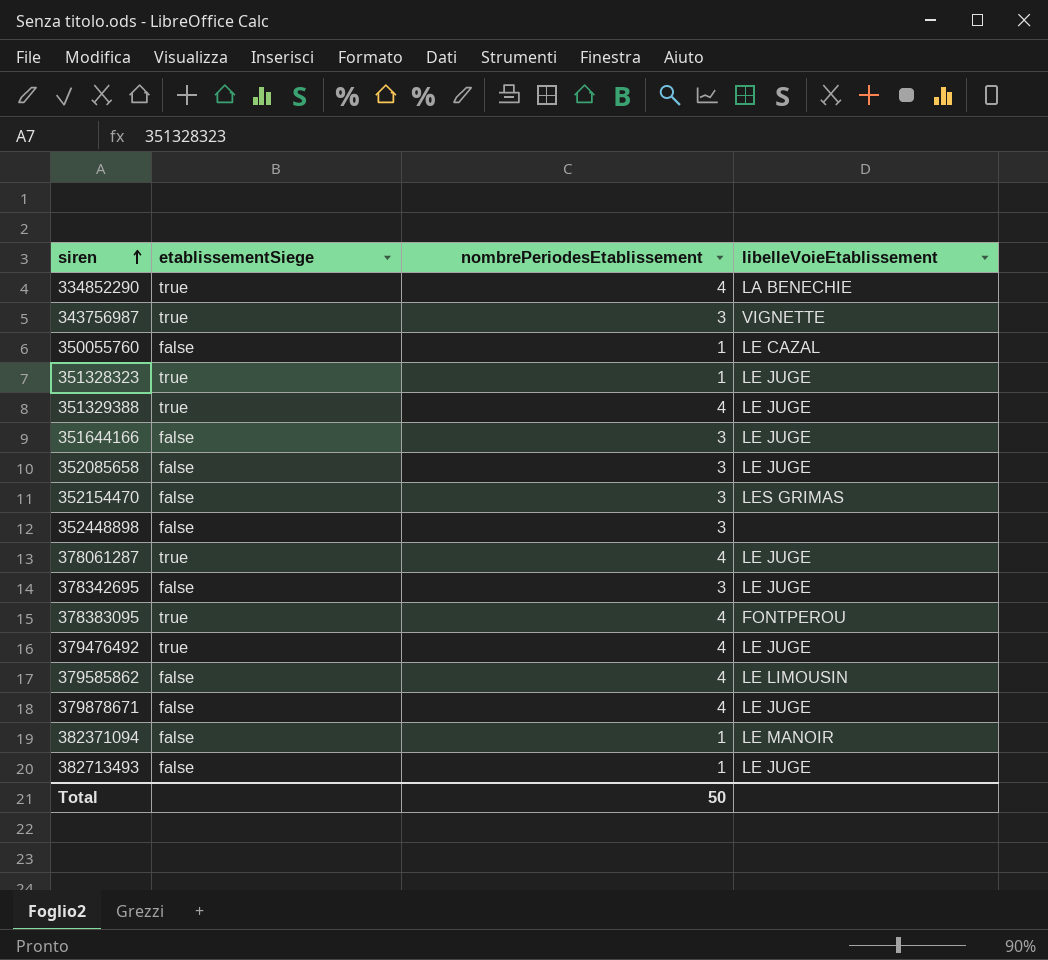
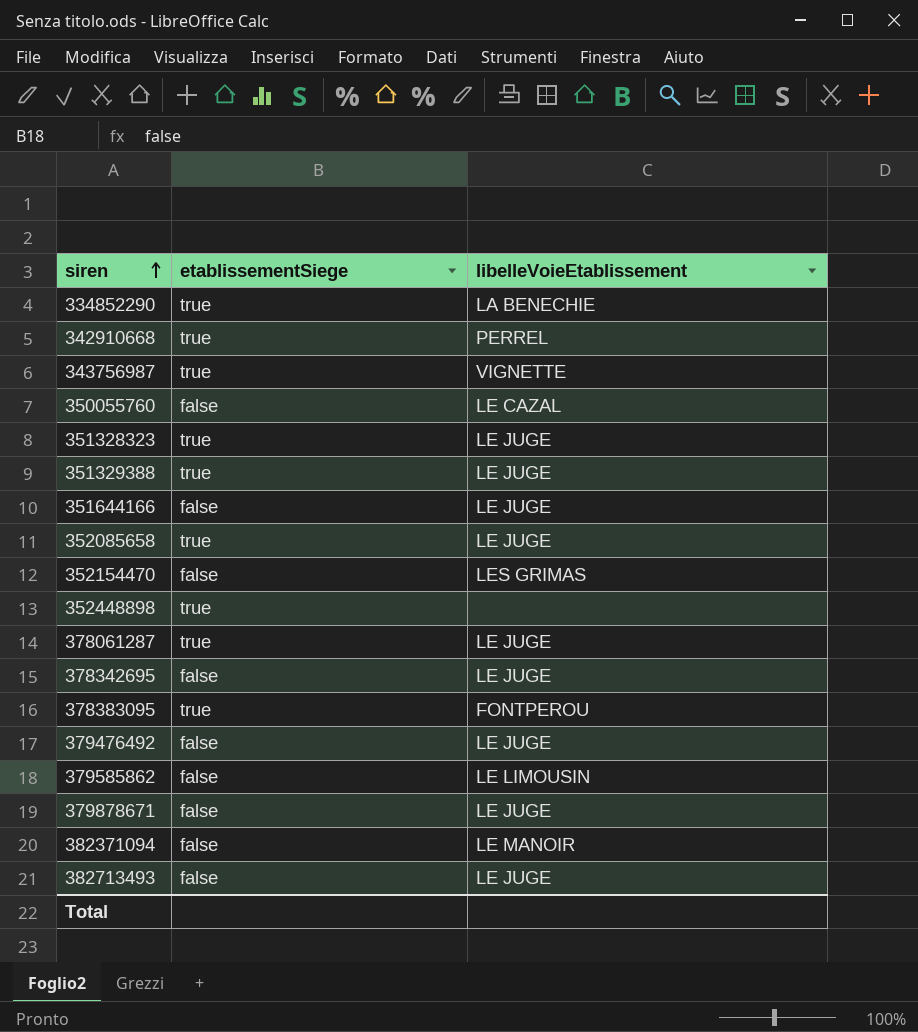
column nombrePeriodesEtablissement | position: 3 -> none
row 342910668: none -> true | PERREL
352085658 | etablissementSiege: false -> true
352448898 | etablissementSiege: false -> true
379476492 | etablissementSiege: true -> false

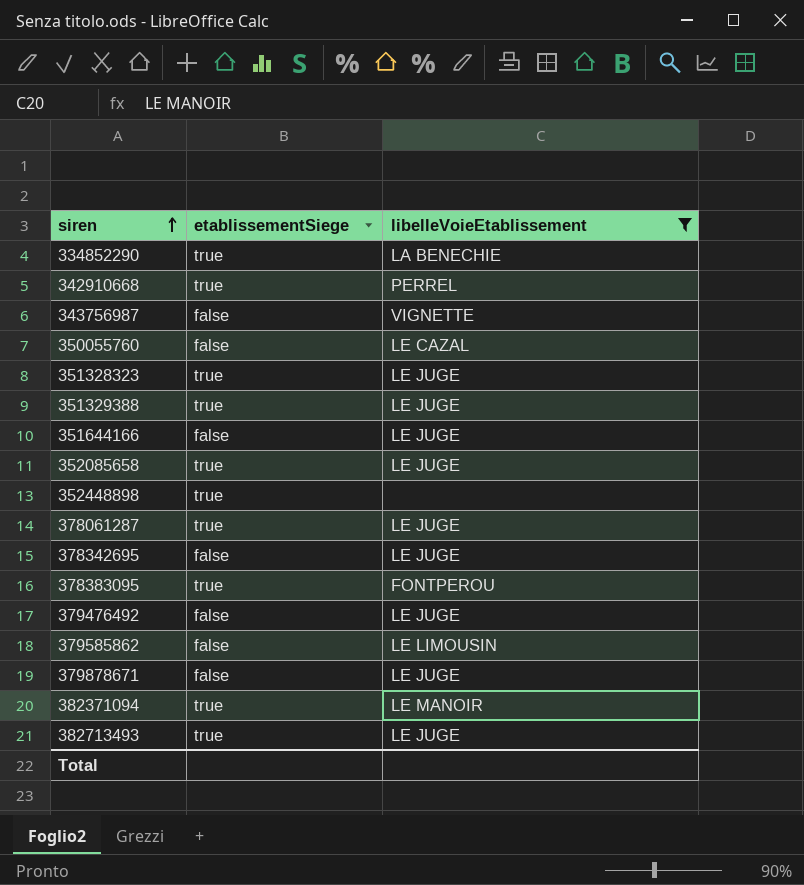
filter: none -> libelleVoieEtablissement != LES GRIMAS
343756987 | etablissementSiege: true -> false
382371094 | etablissementSiege: false -> true
382713493 | etablissementSiege: false -> true

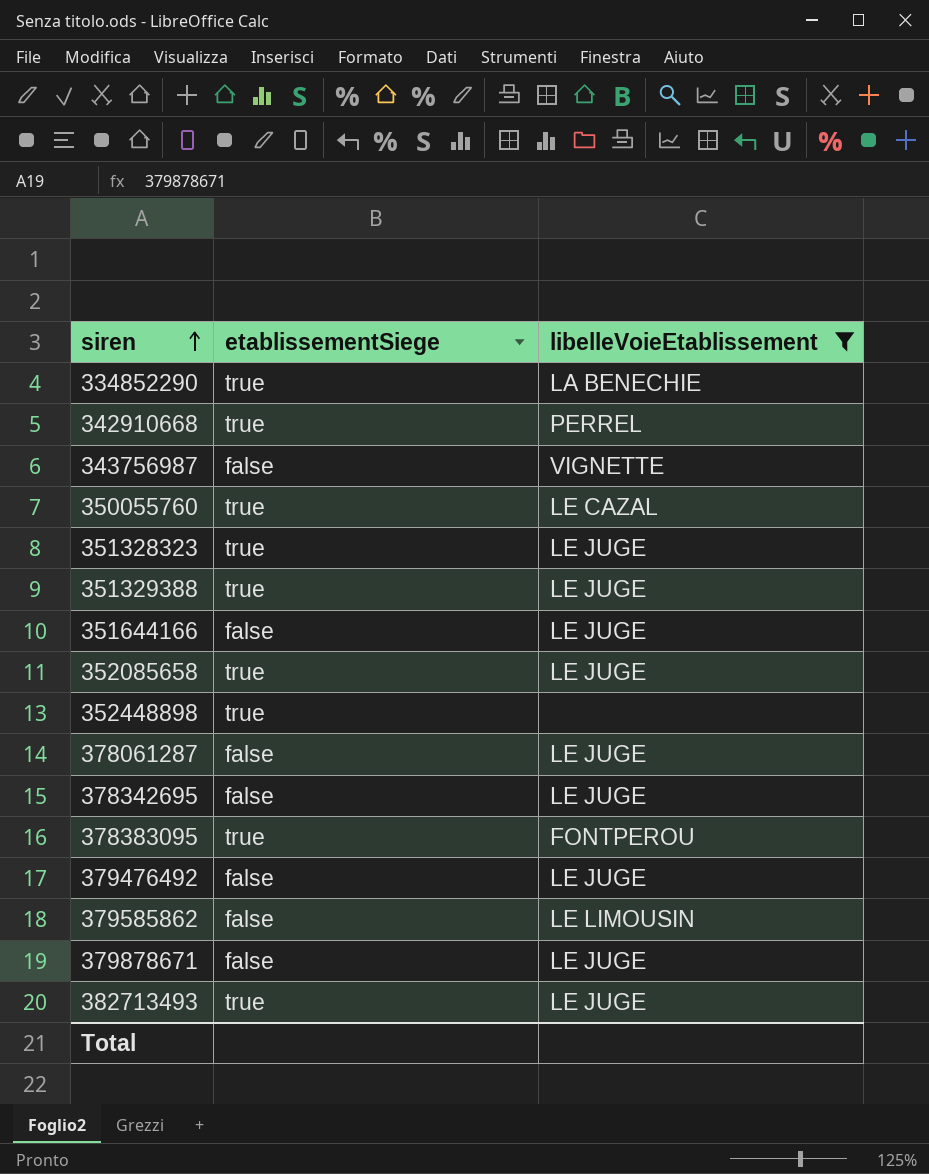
row 382371094: true | LE MANOIR -> none
350055760 | etablissementSiege: false -> true
378061287 | etablissementSiege: true -> false

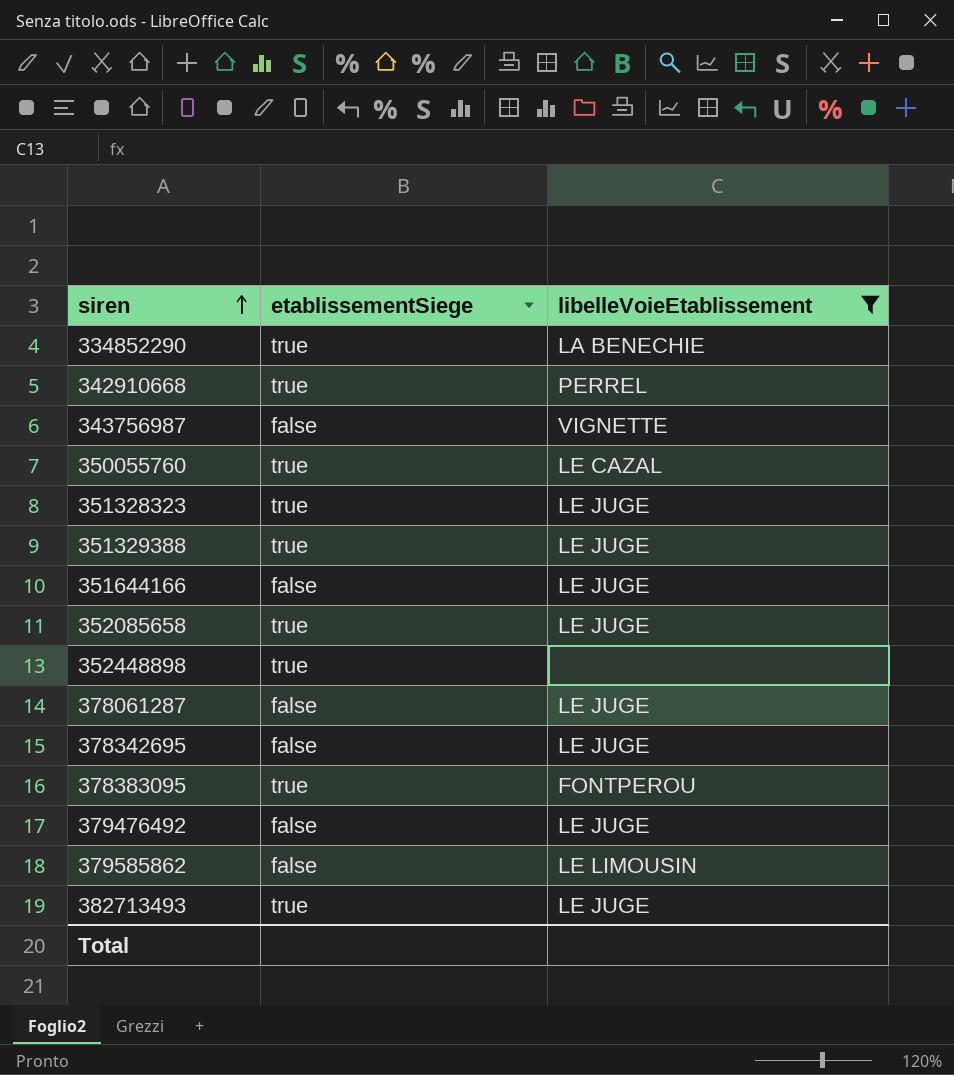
row 379878671: false | LE JUGE -> none

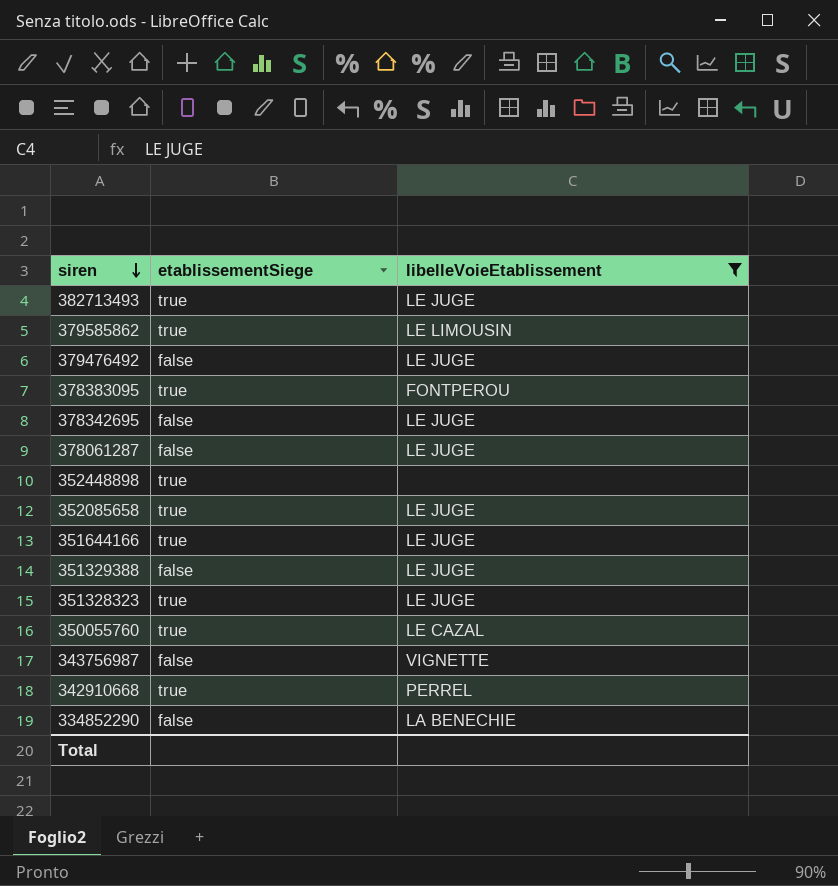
row order: siren ascending -> siren descending
379585862 | etablissementSiege: false -> true
351644166 | etablissementSiege: false -> true
351329388 | etablissementSiege: true -> false
334852290 | etablissementSiege: true -> false

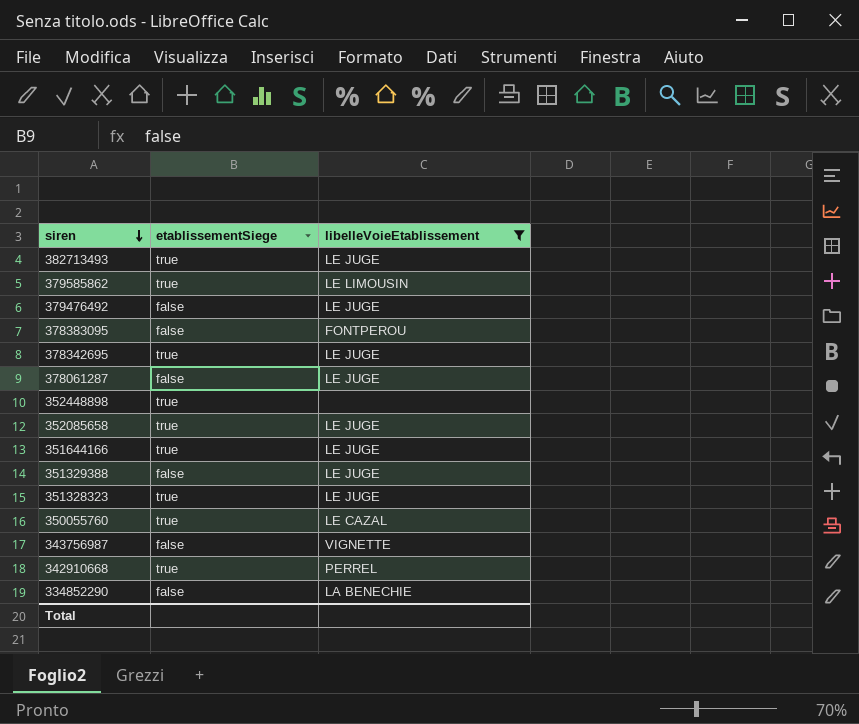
378383095 | etablissementSiege: true -> false
378342695 | etablissementSiege: false -> true

